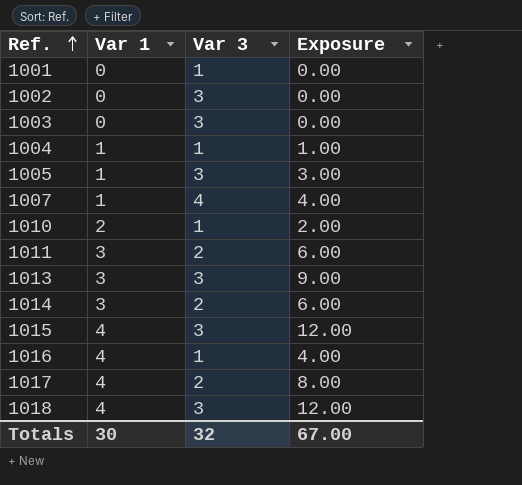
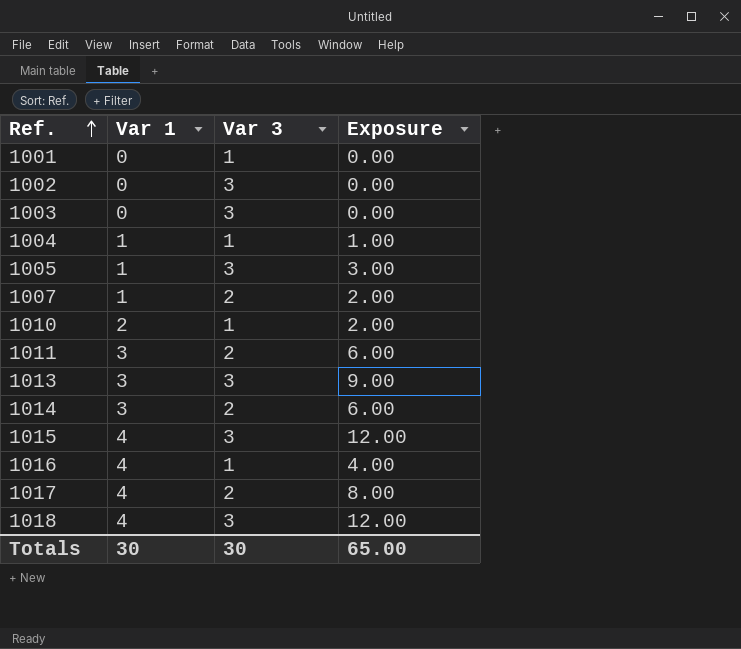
1007 | Var 3: 4 -> 2
1007 | Exposure: 4.00 -> 2.00
Totals | Var 3: 32 -> 30
Totals | Exposure: 67.00 -> 65.00

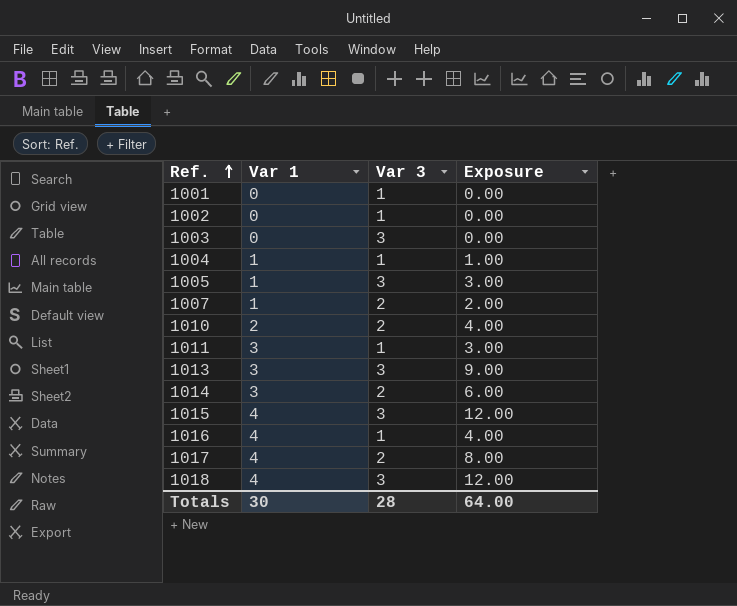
1002 | Var 3: 3 -> 1
1010 | Var 3: 1 -> 2
1010 | Exposure: 2.00 -> 4.00
1011 | Var 3: 2 -> 1
1011 | Exposure: 6.00 -> 3.00
Totals | Var 3: 30 -> 28
Totals | Exposure: 65.00 -> 64.00

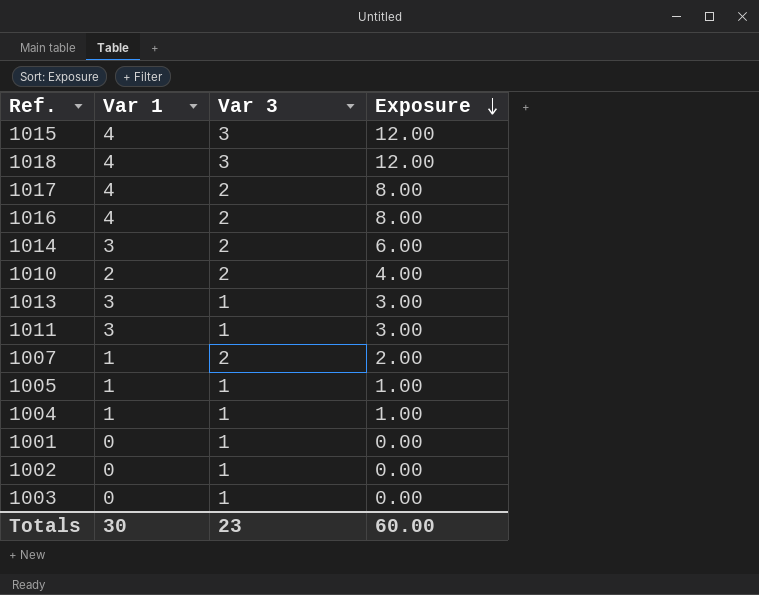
row order: Ref. ascending -> Exposure descending
1016 | Var 3: 1 -> 2
1016 | Exposure: 4.00 -> 8.00
1013 | Var 3: 3 -> 1
1013 | Exposure: 9.00 -> 3.00
1005 | Var 3: 3 -> 1
1005 | Exposure: 3.00 -> 1.00
1003 | Var 3: 3 -> 1
Totals | Var 3: 28 -> 23
Totals | Exposure: 64.00 -> 60.00

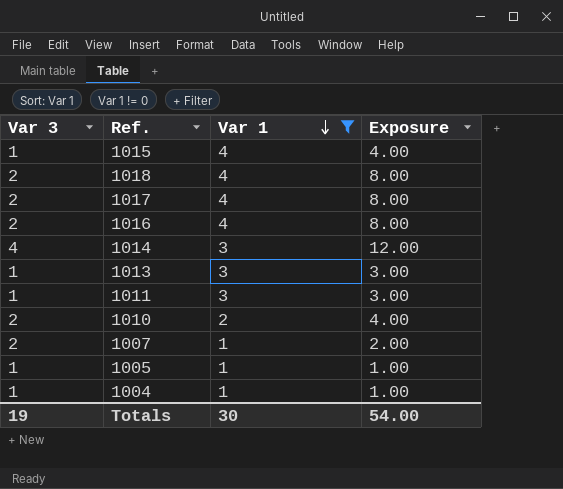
filter: none -> Var 1 != 0
row order: Exposure descending -> Var 1 descending
column Var 3 | position: 3 -> 1
1015 | Var 3: 3 -> 1
1015 | Exposure: 12.00 -> 4.00
1018 | Var 3: 3 -> 2
1018 | Exposure: 12.00 -> 8.00
1014 | Var 3: 2 -> 4
1014 | Exposure: 6.00 -> 12.00
Totals | Var 3: 23 -> 19
Totals | Exposure: 60.00 -> 54.00

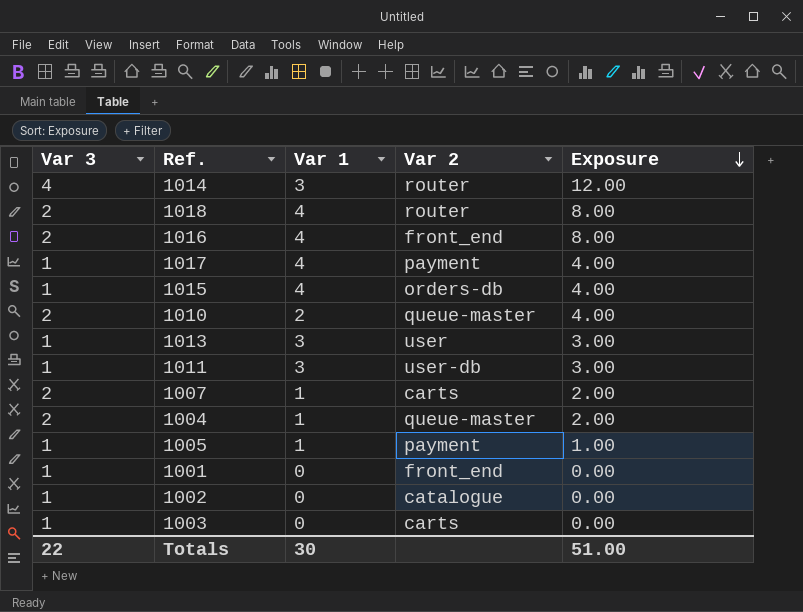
filter: Var 1 != 0 -> none
row order: Var 1 descending -> Exposure descending
column Var 2 | position: none -> 4
1017 | Var 3: 2 -> 1
1017 | Exposure: 8.00 -> 4.00
1004 | Var 3: 1 -> 2
1004 | Exposure: 1.00 -> 2.00
Totals | Var 3: 19 -> 22
Totals | Exposure: 54.00 -> 51.00

